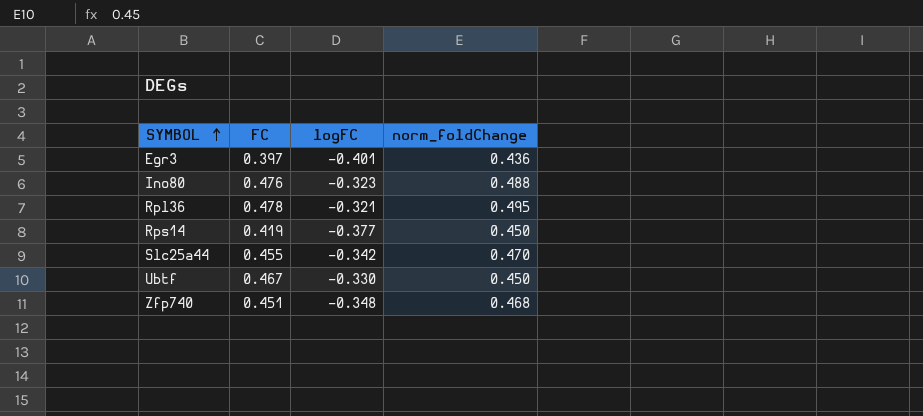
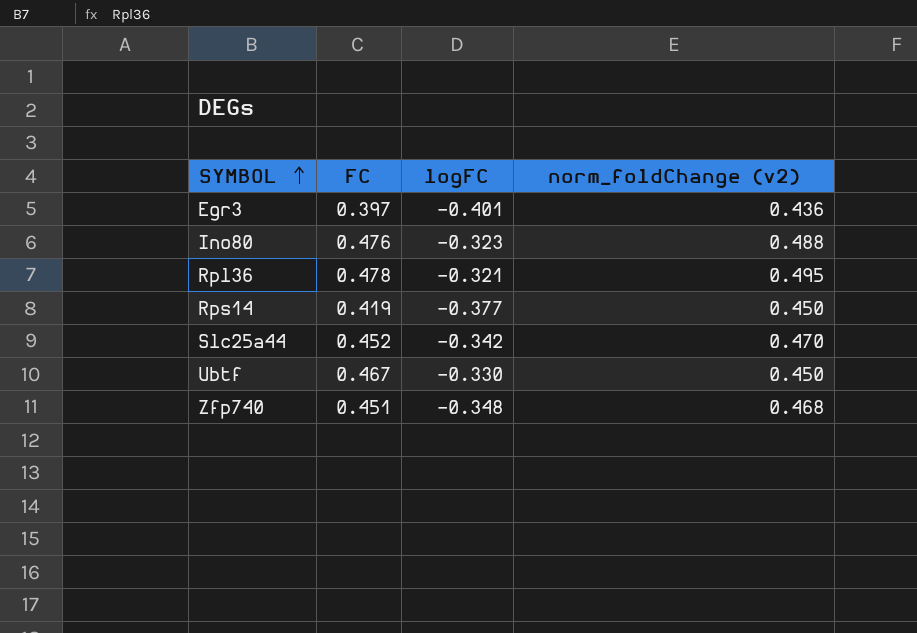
column name: norm_foldChange -> norm_foldChange (v2)
Slc25a44 | FC: 0.455 -> 0.452

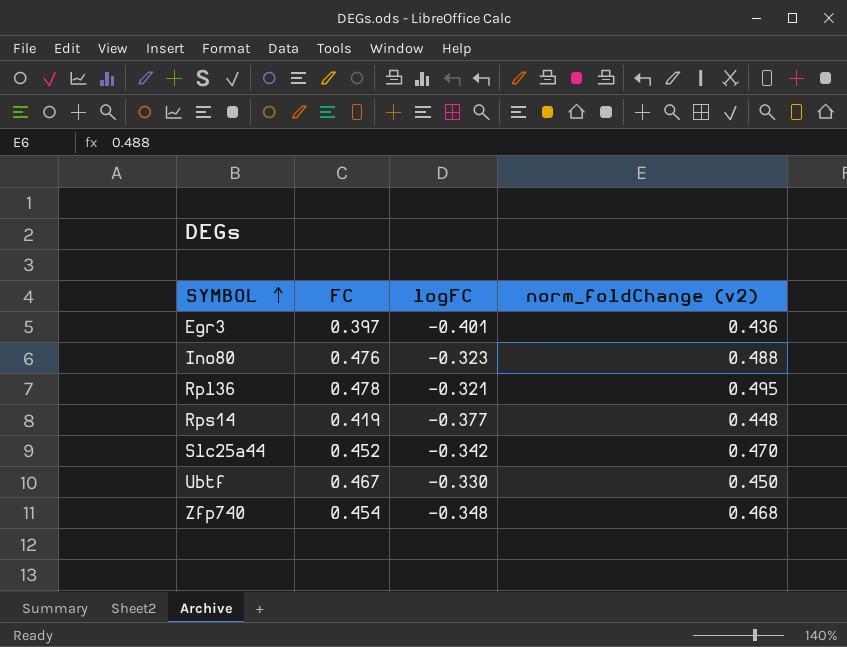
Rps14 | norm_foldChange (v2): 0.450 -> 0.448
Zfp740 | FC: 0.451 -> 0.454

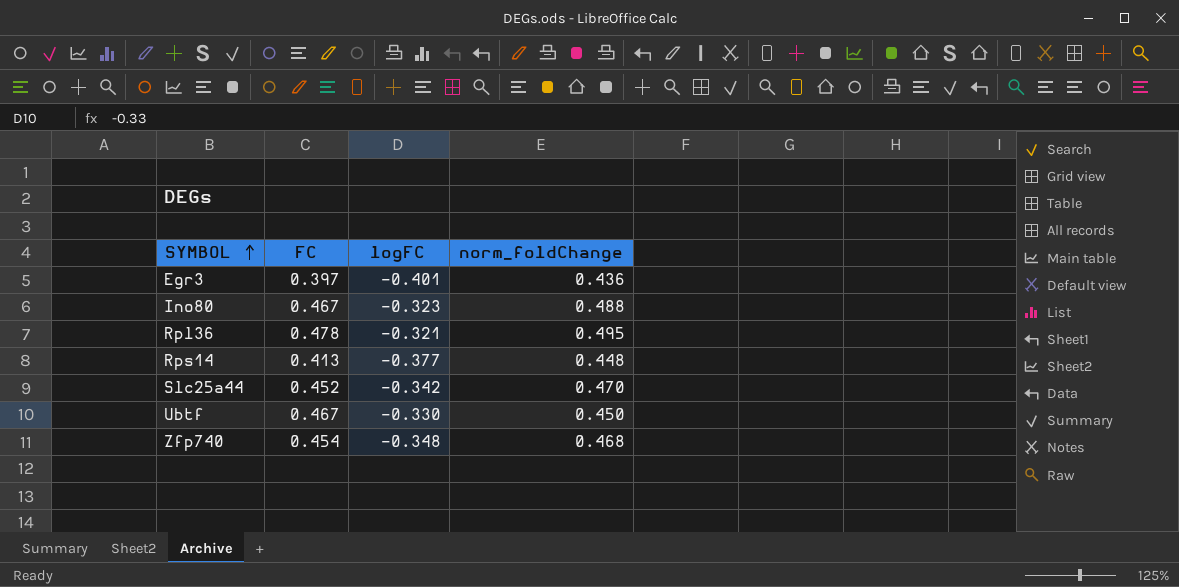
column name: norm_foldChange (v2) -> norm_foldChange
Ino80 | FC: 0.476 -> 0.467
Rps14 | FC: 0.419 -> 0.413

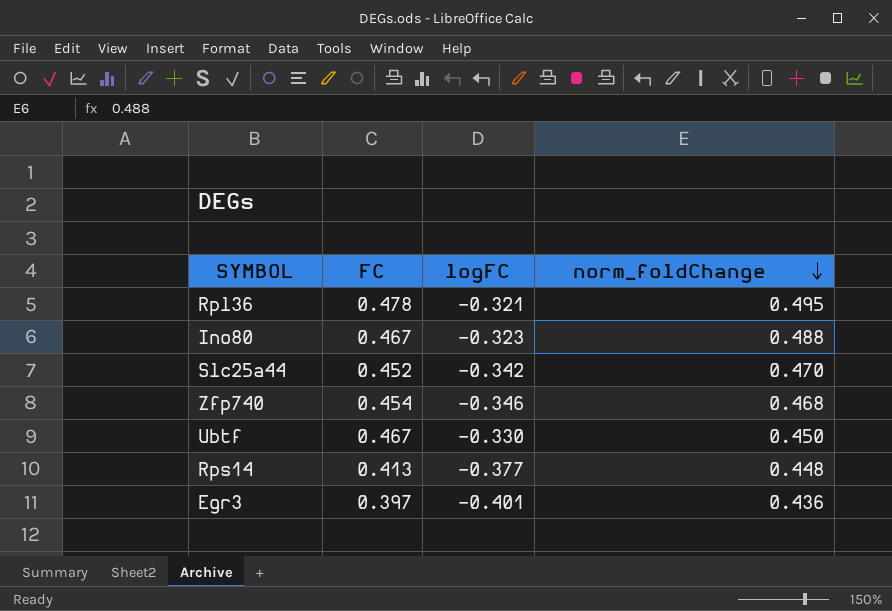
row order: SYMBOL ascending -> norm_foldChange descending
Zfp740 | logFC: -0.348 -> -0.346

